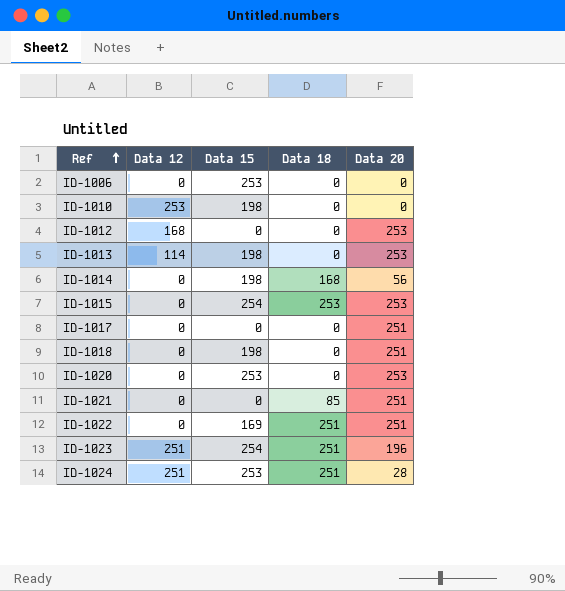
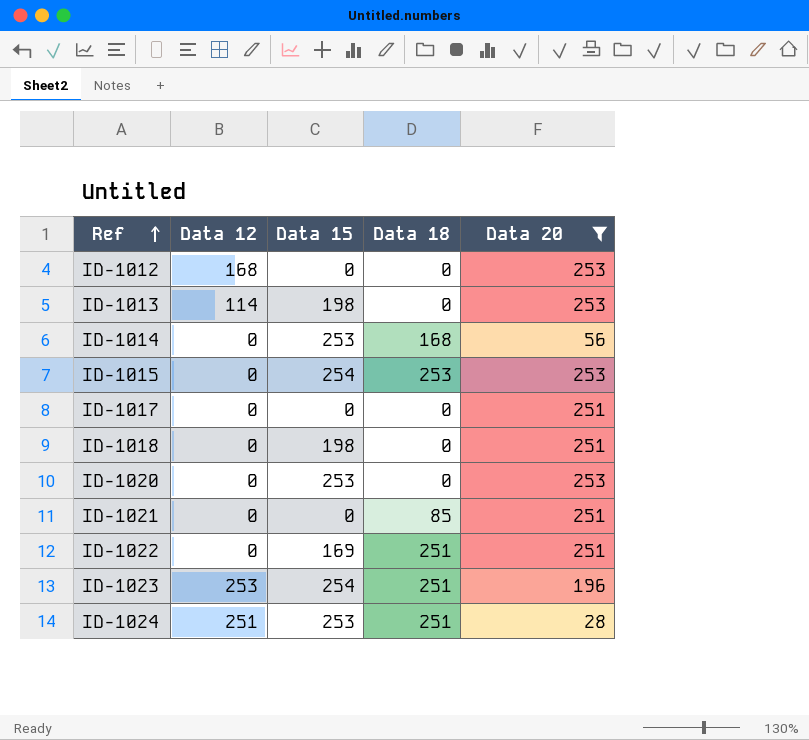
filter: none -> Data 20 != 0
ID-1014 | Data 15: 198 -> 253
ID-1023 | Data 12: 251 -> 253

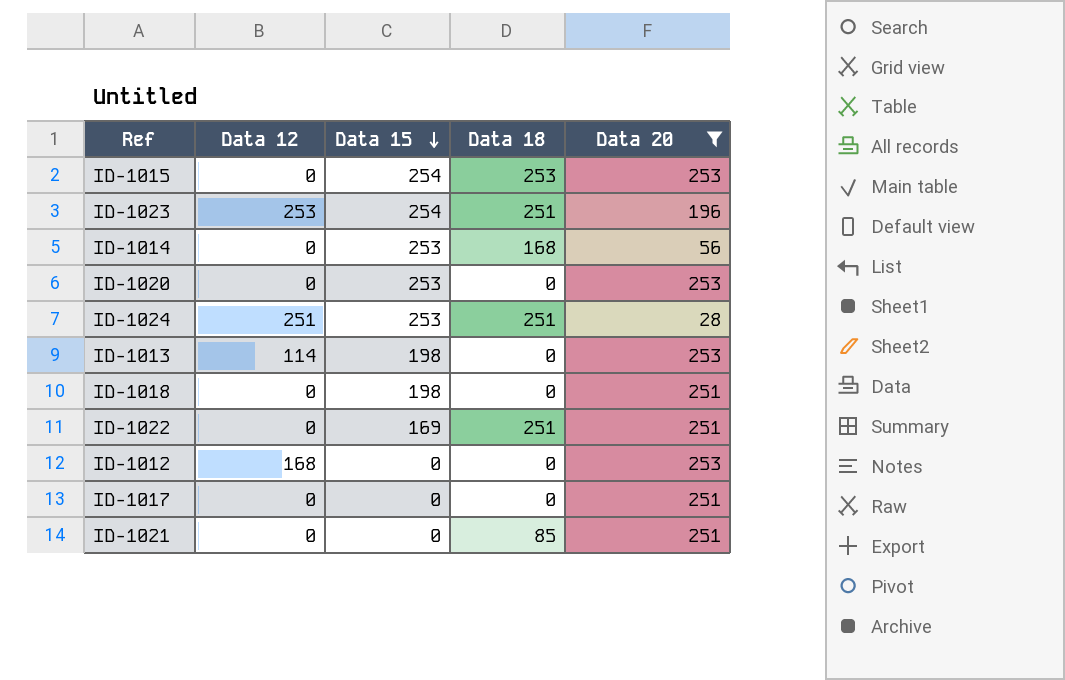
row order: Ref ascending -> Data 15 descending

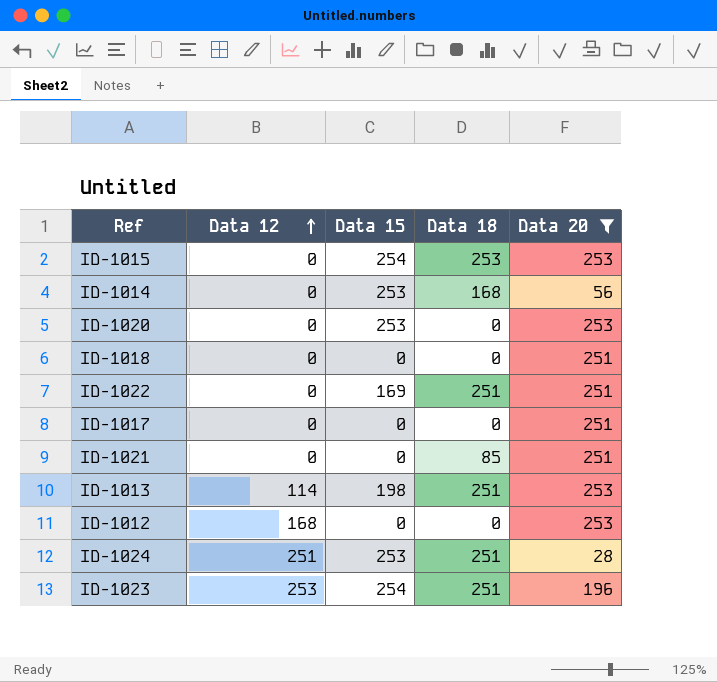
row order: Data 15 descending -> Data 12 ascending
ID-1018 | Data 15: 198 -> 0
ID-1013 | Data 18: 0 -> 251

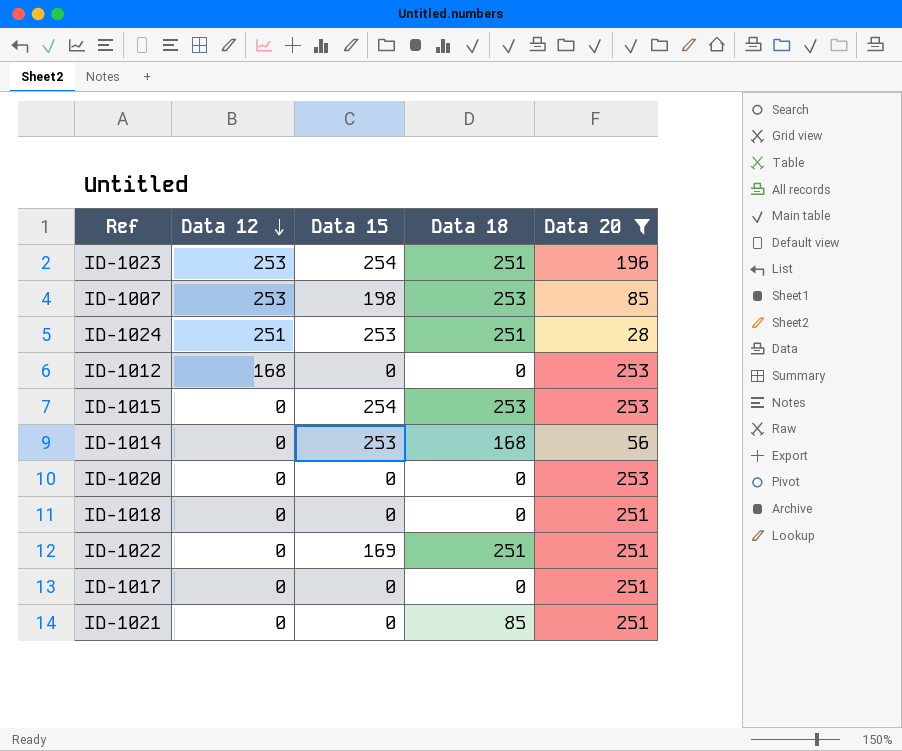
row order: Data 12 ascending -> Data 12 descending
row ID-1013: 114 | 198 | 251 | 253 -> none
row ID-1007: none -> 253 | 198 | 253 | 85
ID-1020 | Data 15: 253 -> 0

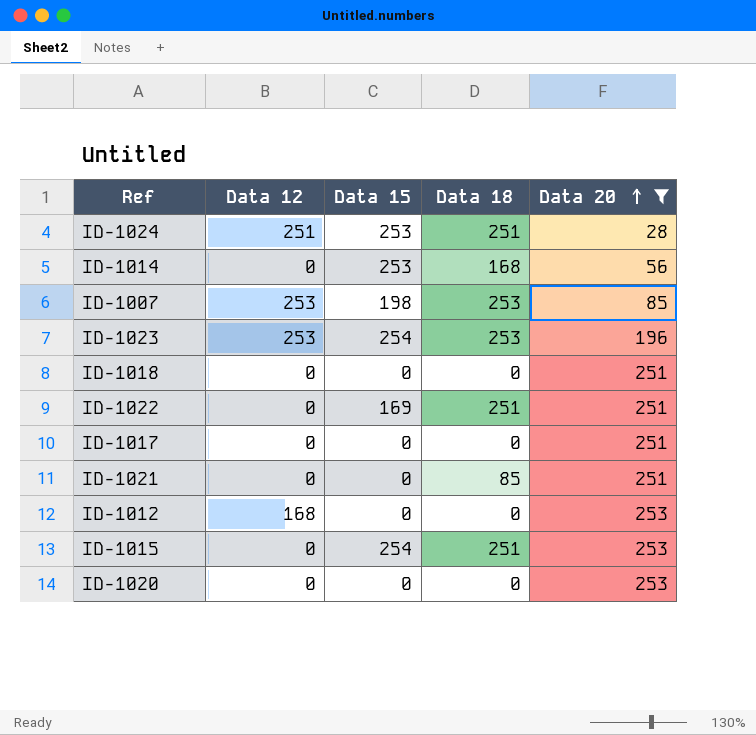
row order: Data 12 descending -> Data 20 ascending
ID-1023 | Data 18: 251 -> 253
ID-1015 | Data 18: 253 -> 251

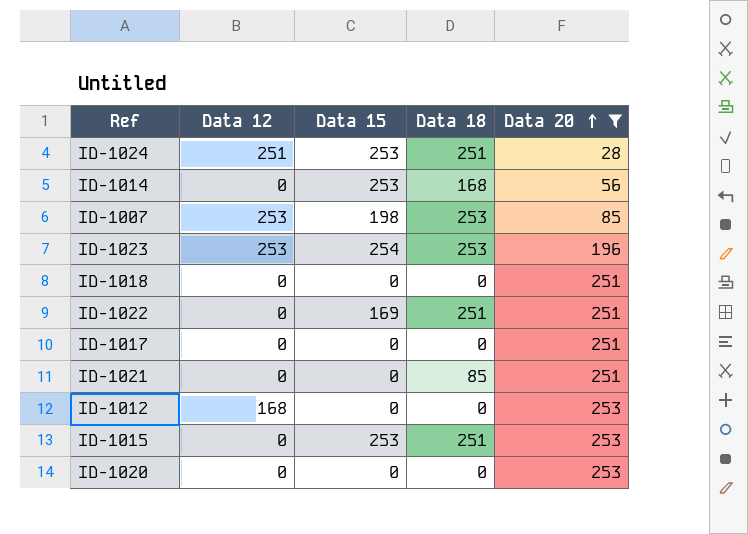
ID-1015 | Data 15: 254 -> 253

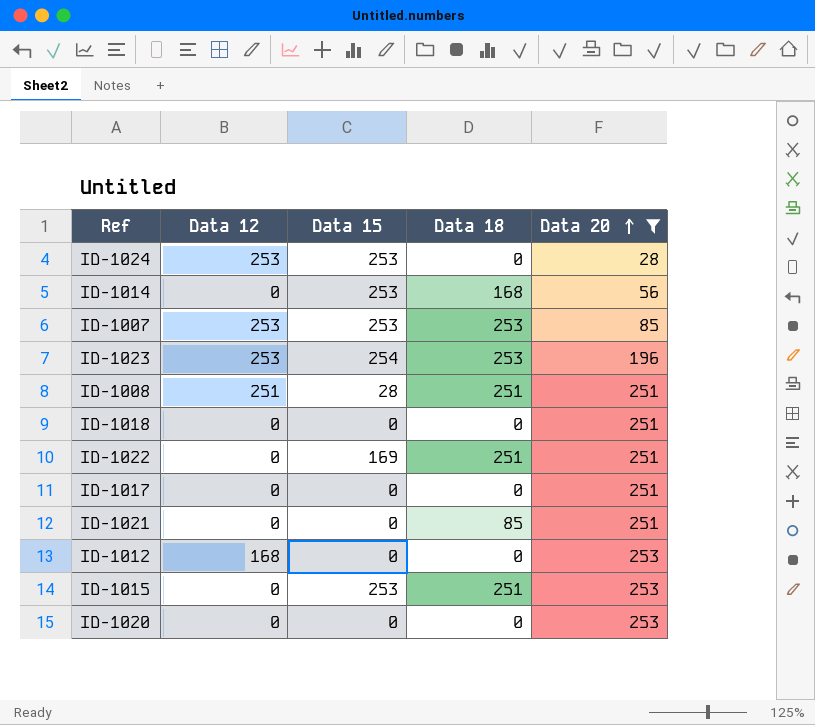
ID-1024 | Data 12: 251 -> 253
ID-1024 | Data 18: 251 -> 0
ID-1007 | Data 15: 198 -> 253
row ID-1008: none -> 251 | 28 | 251 | 251

